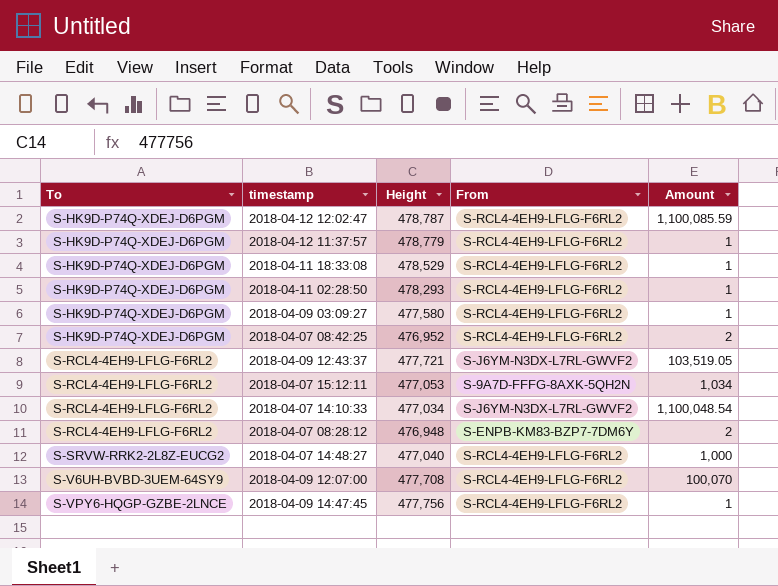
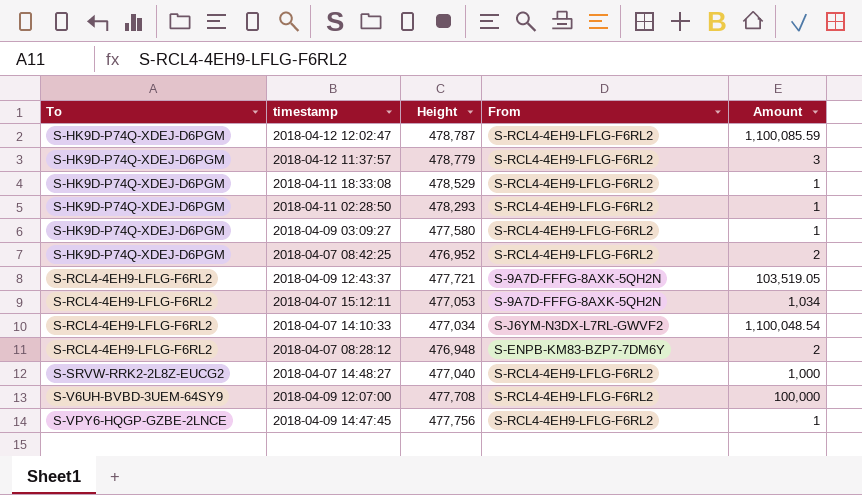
2018-04-12 11:37:57 | Amount: 1 -> 3
2018-04-09 12:43:37 | From: S-J6YM-N3DX-L7RL-GWVF2 -> S-9A7D-FFFG-8AXK-5QH2N
2018-04-09 12:07:00 | Amount: 100,070 -> 100,000

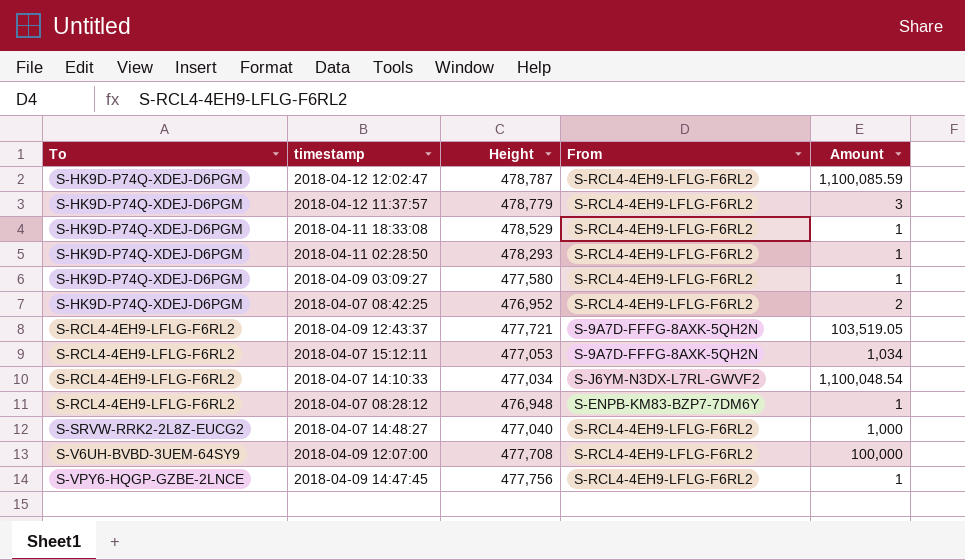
2018-04-07 08:28:12 | Amount: 2 -> 1

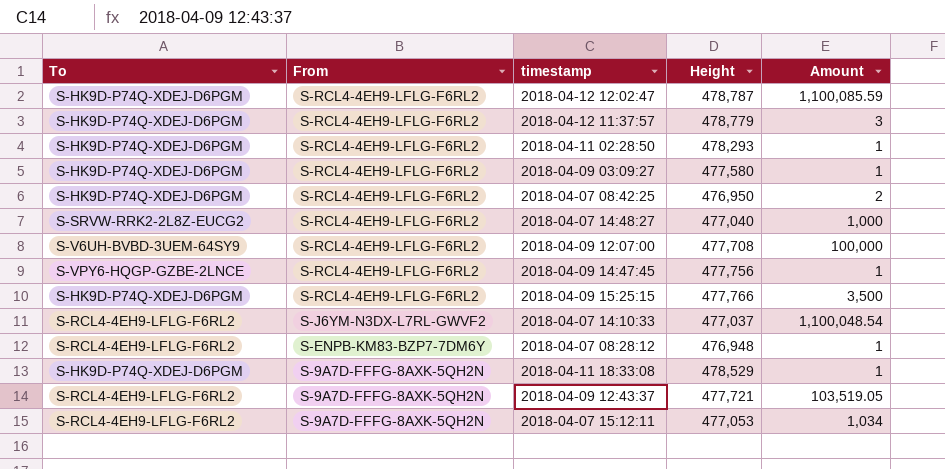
row order: To ascending -> From descending
column From | position: 4 -> 2
2018-04-07 08:42:25 | Height: 476,952 -> 476,950
row 2018-04-09 15:25:15: none -> S-HK9D-P74Q-XDEJ-D6PGM | S-RCL4-4EH9-LFLG-F6RL2 | 477,766 | 3,500
2018-04-07 14:10:33 | Height: 477,034 -> 477,037
2018-04-11 18:33:08 | From: S-RCL4-4EH9-LFLG-F6RL2 -> S-9A7D-FFFG-8AXK-5QH2N

